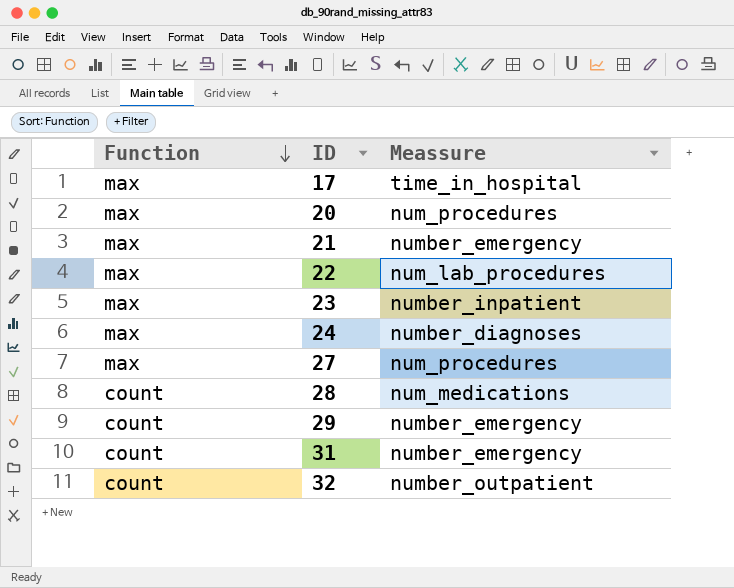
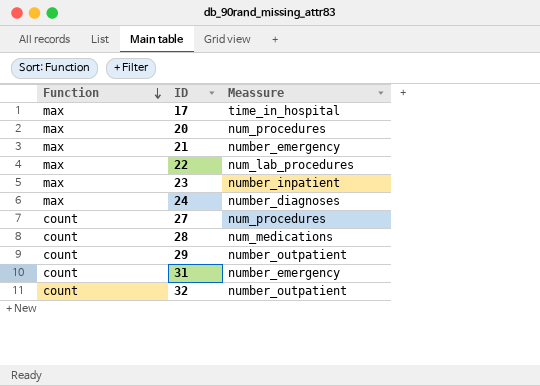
27 | Function: max -> count
29 | Meassure: number_emergency -> number_outpatient

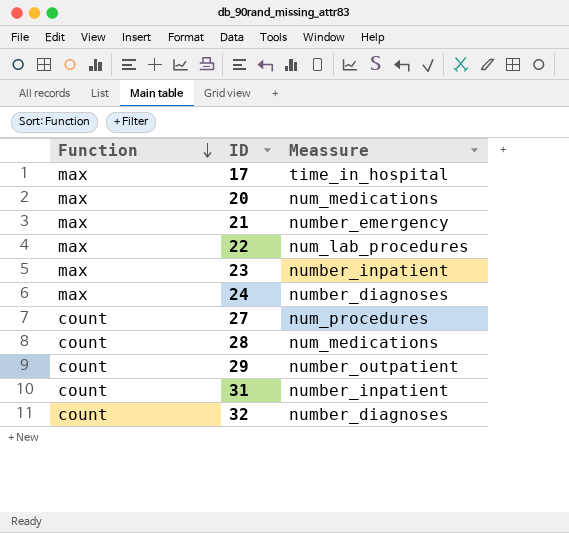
20 | Meassure: num_procedures -> num_medications
31 | Meassure: number_emergency -> number_inpatient
32 | Meassure: number_outpatient -> number_diagnoses

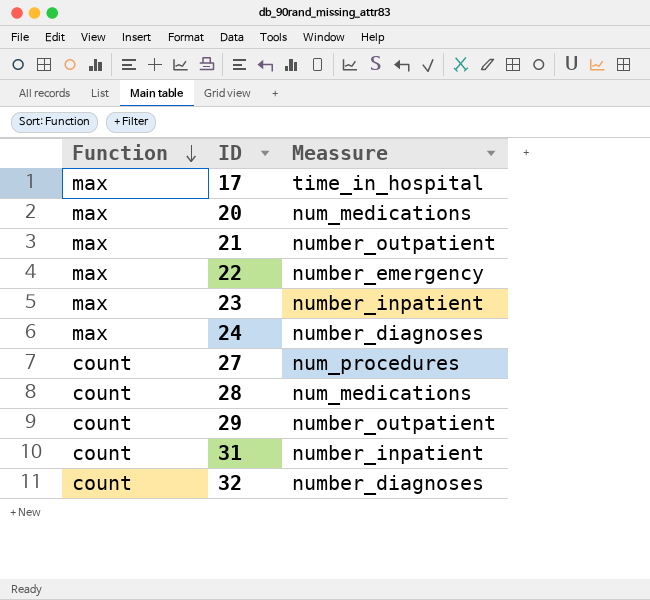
21 | Meassure: number_emergency -> number_outpatient
22 | Meassure: num_lab_procedures -> number_emergency

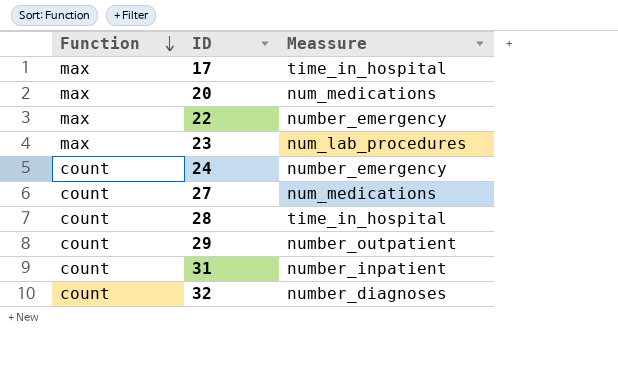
row 21: max | number_outpatient -> none
23 | Meassure: number_inpatient -> num_lab_procedures
24 | Function: max -> count
24 | Meassure: number_diagnoses -> number_emergency
27 | Meassure: num_procedures -> num_medications
28 | Meassure: num_medications -> time_in_hospital

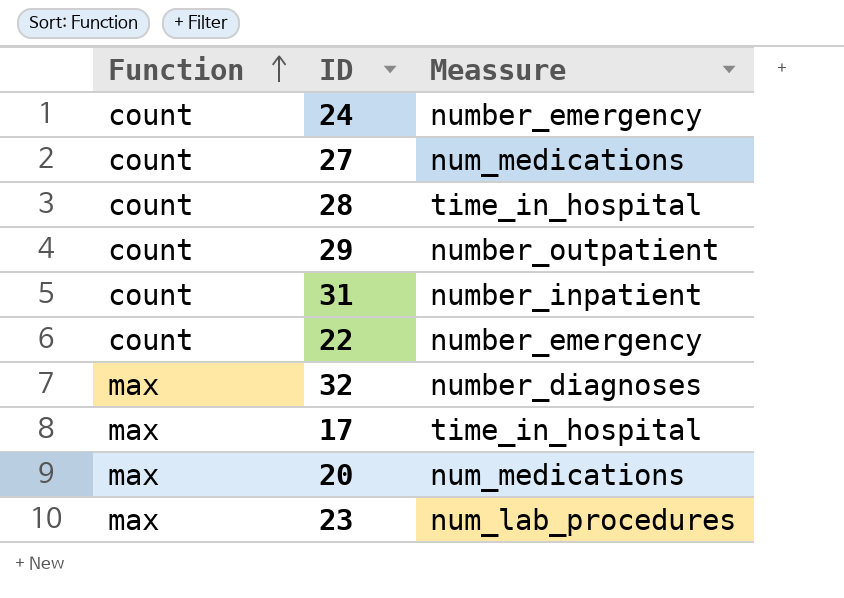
row order: Function descending -> Function ascending
22 | Function: max -> count
32 | Function: count -> max

